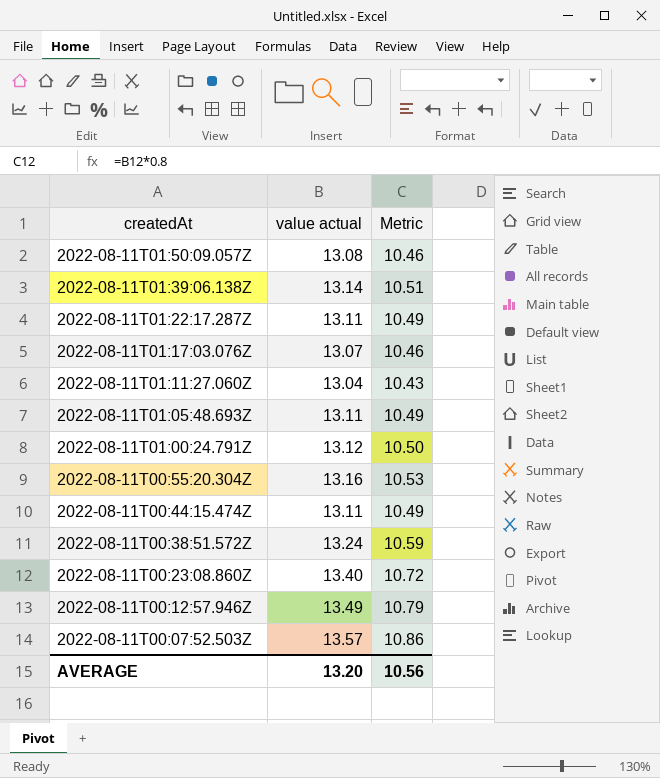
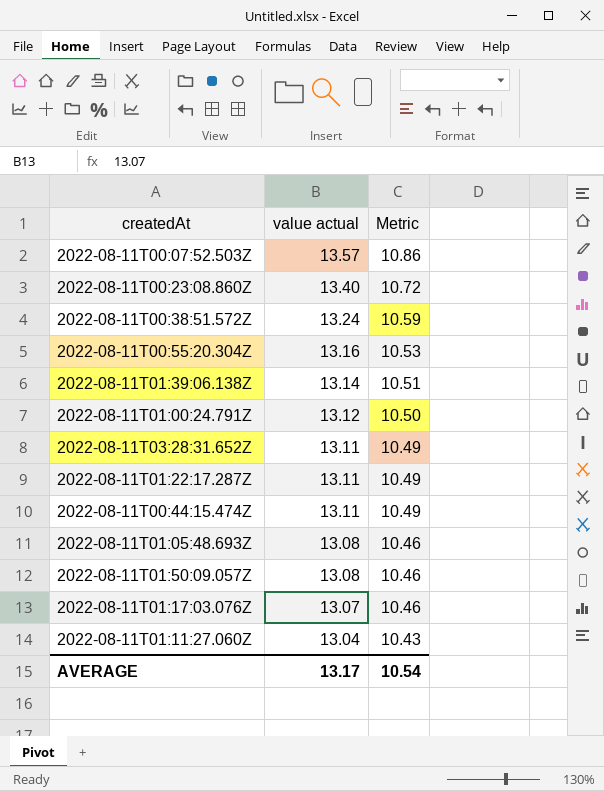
row order: createdAt descending -> value actual descending
row 2022-08-11T00:12:57.946Z: 13.49 | 10.79 -> none
row 2022-08-11T03:28:31.652Z: none -> 13.11 | 10.49
2022-08-11T01:05:48.693Z | value actual: 13.11 -> 13.08
2022-08-11T01:05:48.693Z | Metric: 10.49 -> 10.46
AVERAGE | value actual: 13.20 -> 13.17
AVERAGE | Metric: 10.56 -> 10.54

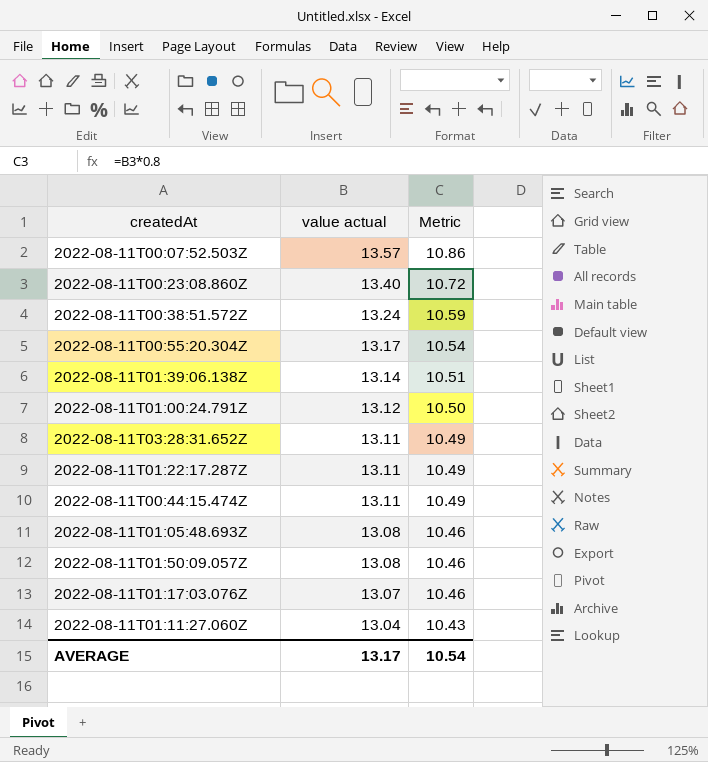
2022-08-11T00:55:20.304Z | value actual: 13.16 -> 13.17
2022-08-11T00:55:20.304Z | Metric: 10.53 -> 10.54

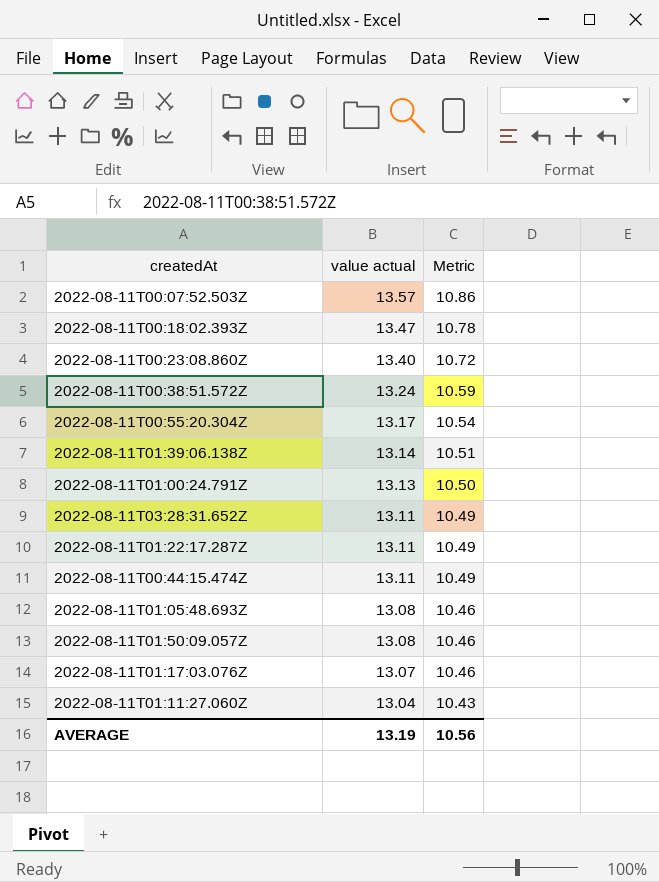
row 2022-08-11T00:18:02.393Z: none -> 13.47 | 10.78
2022-08-11T01:00:24.791Z | value actual: 13.12 -> 13.13
AVERAGE | value actual: 13.17 -> 13.19
AVERAGE | Metric: 10.54 -> 10.56

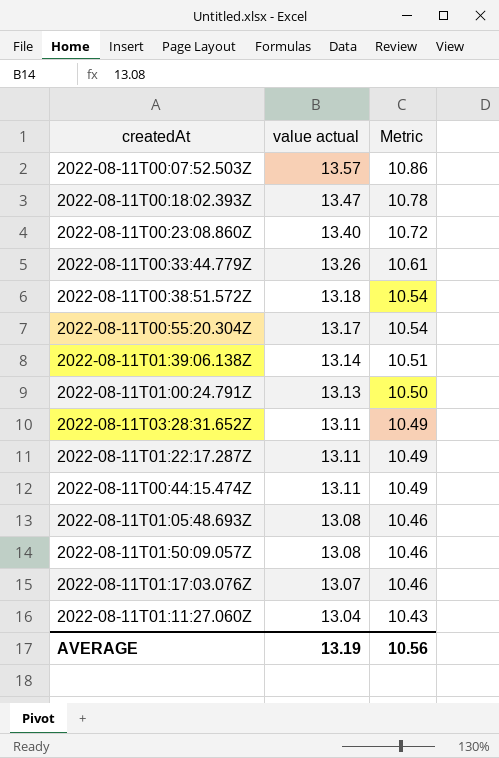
row 2022-08-11T00:33:44.779Z: none -> 13.26 | 10.61
2022-08-11T00:38:51.572Z | value actual: 13.24 -> 13.18
2022-08-11T00:38:51.572Z | Metric: 10.59 -> 10.54

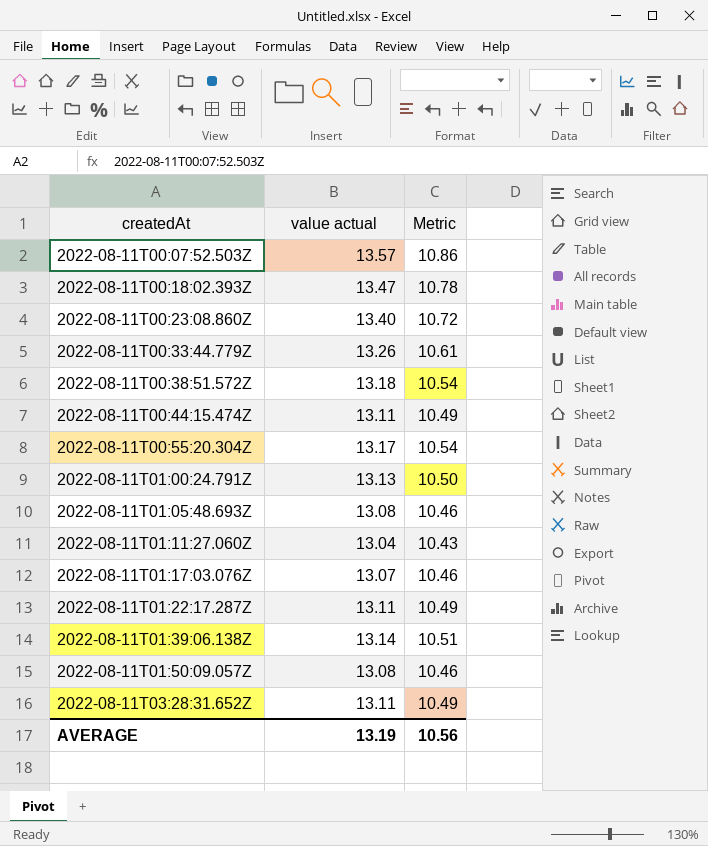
row order: value actual descending -> createdAt ascending

